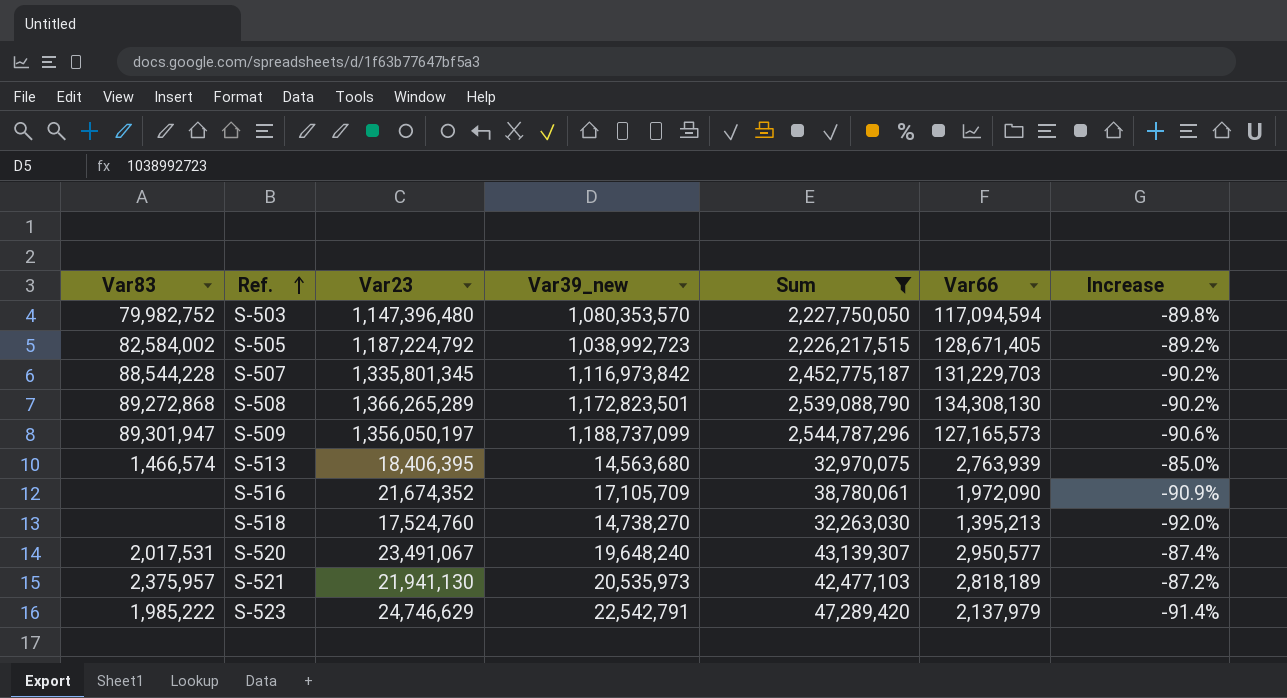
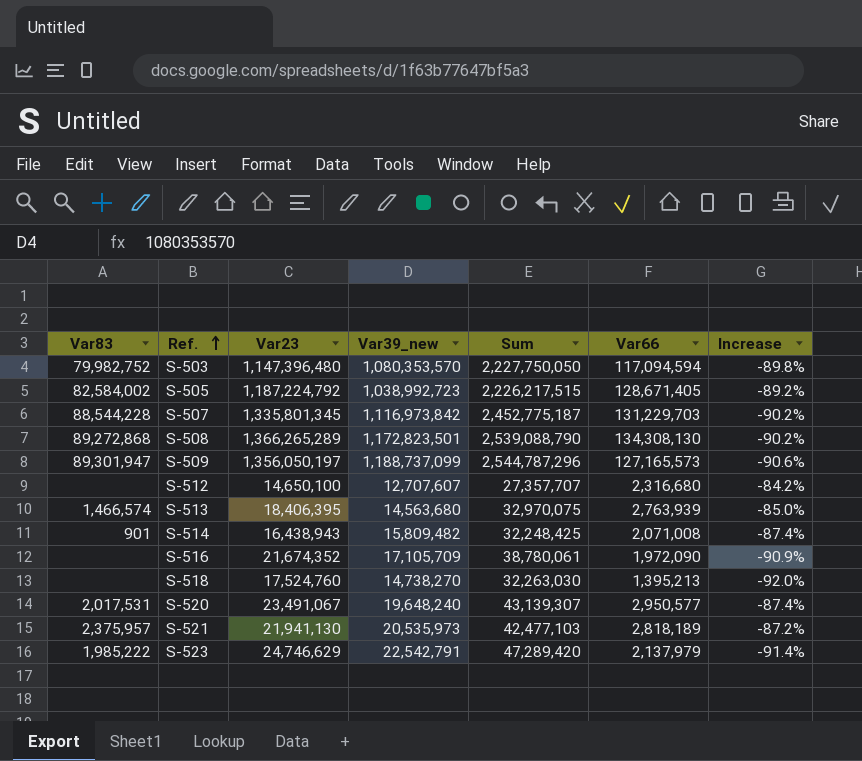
filter: Sum >= 32,263,030 -> none

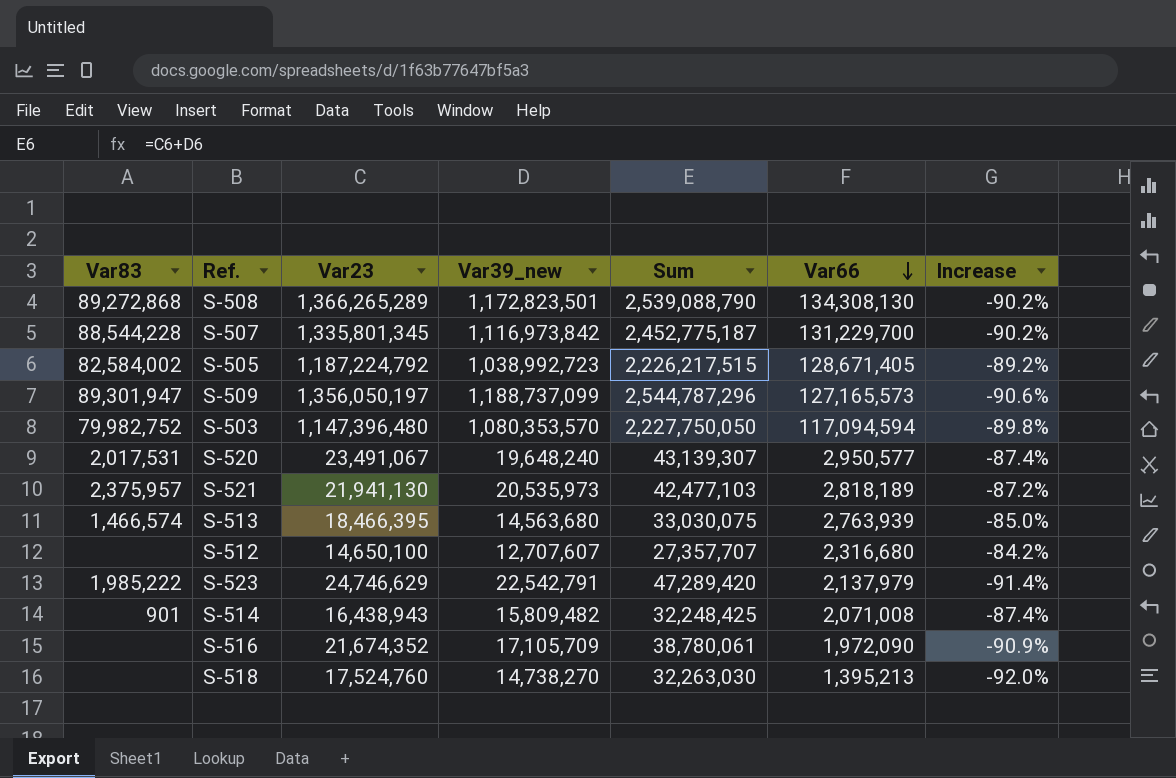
row order: Ref. ascending -> Var66 descending
S-507 | Var66: 131,229,703 -> 131,229,700
S-513 | Var23: 18,406,395 -> 18,466,395
S-513 | Sum: 32,970,075 -> 33,030,075

